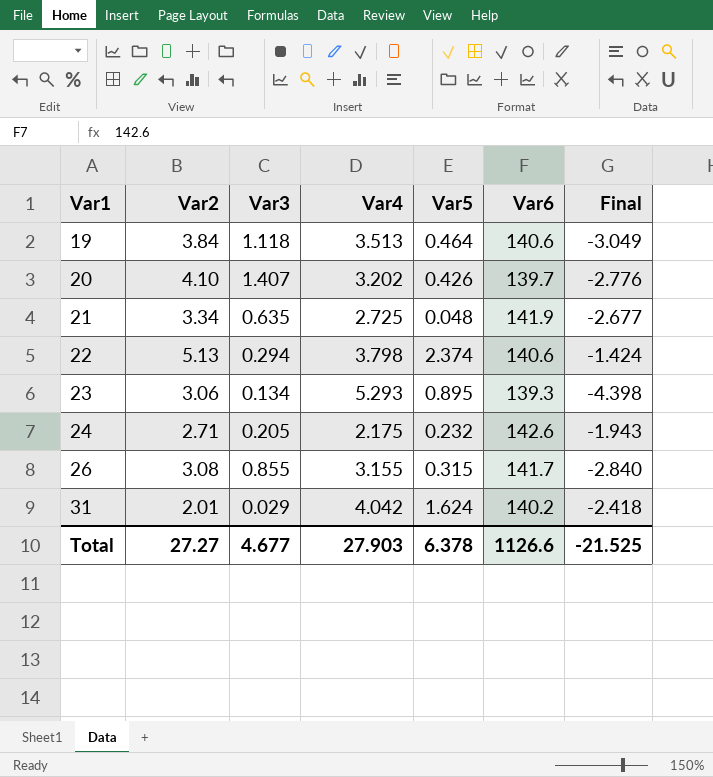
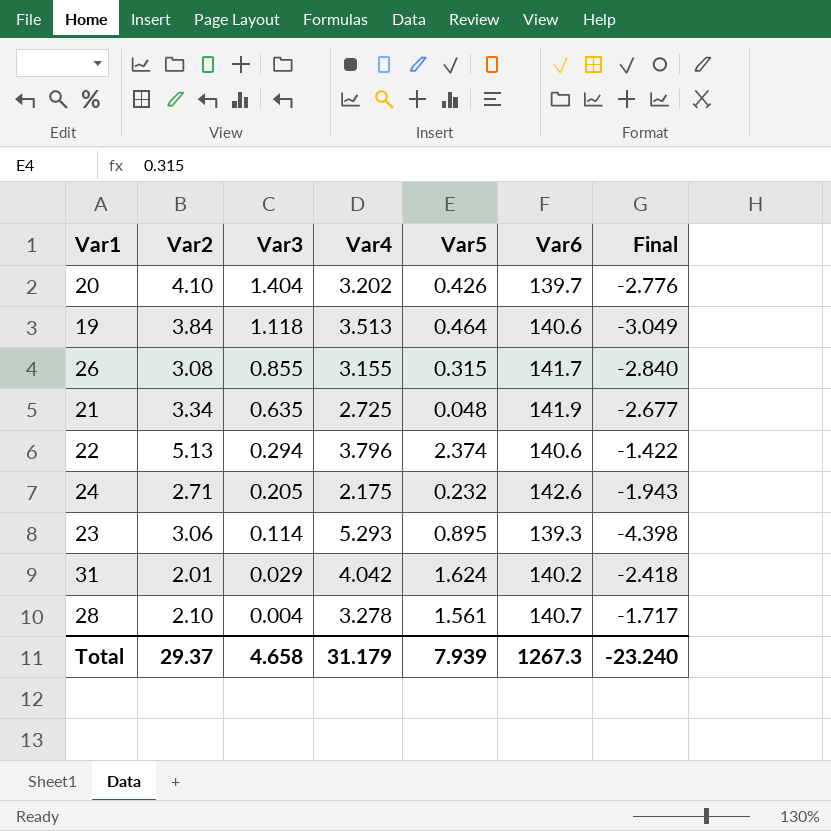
row order: Var1 ascending -> Var3 descending
20 | Var3: 1.407 -> 1.404
22 | Var4: 3.798 -> 3.796
22 | Final: -1.424 -> -1.422
23 | Var3: 0.134 -> 0.114
row 28: none -> 2.10 | 0.004 | 3.278 | 1.561 | 140.7 | -1.717
Total | Var2: 27.27 -> 29.37
Total | Var3: 4.677 -> 4.658
Total | Var4: 27.903 -> 31.179
Total | Var5: 6.378 -> 7.939
Total | Var6: 1126.6 -> 1267.3
Total | Final: -21.525 -> -23.240

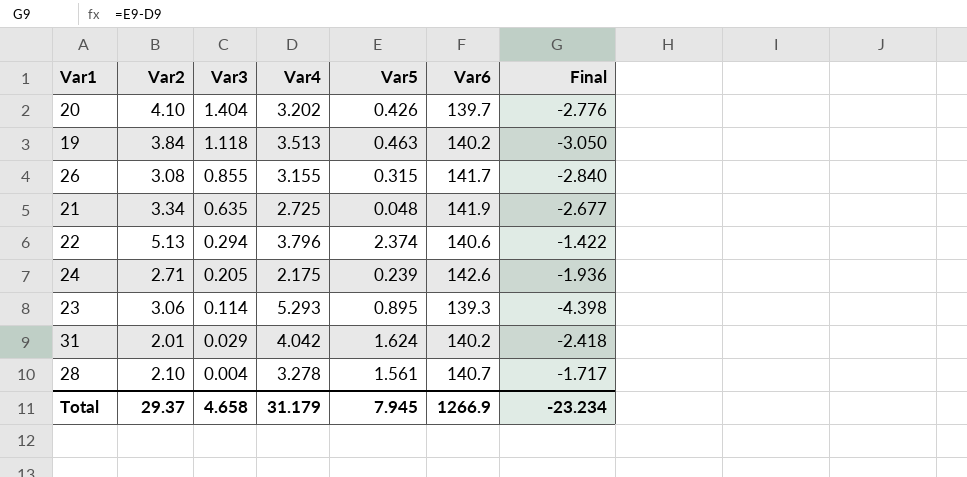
19 | Var5: 0.464 -> 0.463
19 | Var6: 140.6 -> 140.2
19 | Final: -3.049 -> -3.050
24 | Var5: 0.232 -> 0.239
24 | Final: -1.943 -> -1.936
Total | Var5: 7.939 -> 7.945
Total | Var6: 1267.3 -> 1266.9
Total | Final: -23.240 -> -23.234

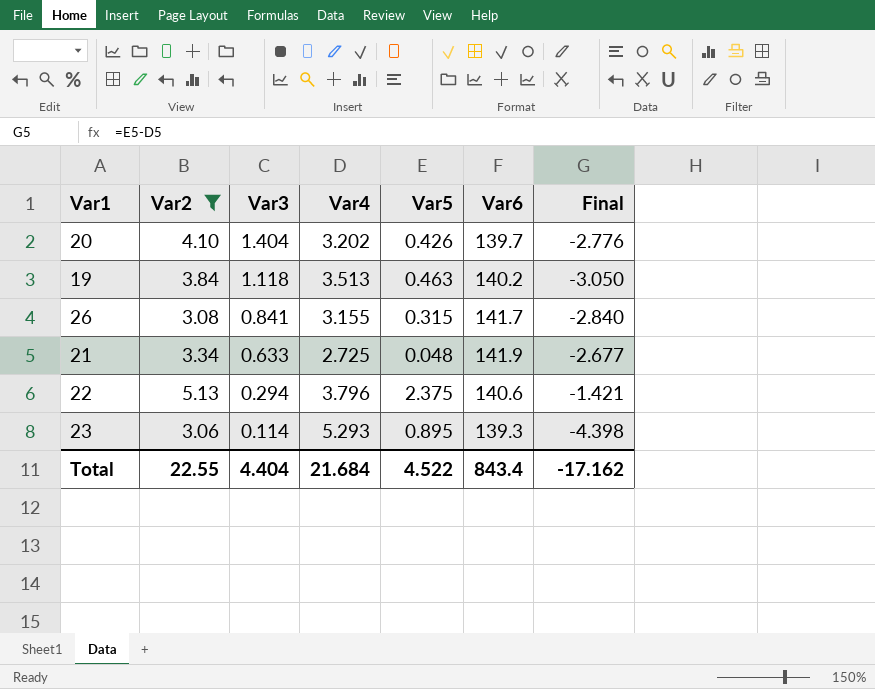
filter: none -> Var2 >= 3.06
26 | Var3: 0.855 -> 0.841
21 | Var3: 0.635 -> 0.633
22 | Var5: 2.374 -> 2.375
22 | Final: -1.422 -> -1.421
Total | Var2: 29.37 -> 22.55
Total | Var3: 4.658 -> 4.404
Total | Var4: 31.179 -> 21.684
Total | Var5: 7.945 -> 4.522
Total | Var6: 1266.9 -> 843.4
Total | Final: -23.234 -> -17.162

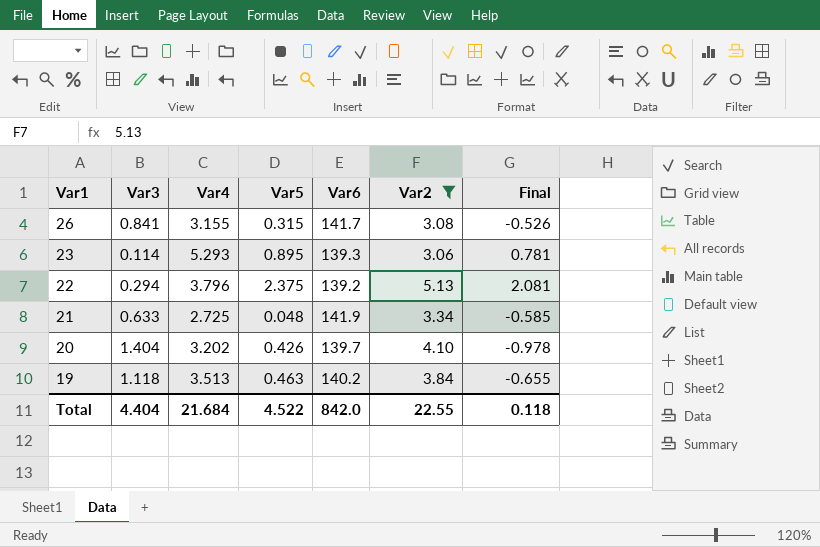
row order: Var3 descending -> Var1 descending
column Var2 | position: 2 -> 6
column Final | formula: [Var5] - [Var4] -> [Var5] - [Var3]
22 | Var6: 140.6 -> 139.2
Total | Var6: 843.4 -> 842.0
Total | Final: -17.162 -> 0.118

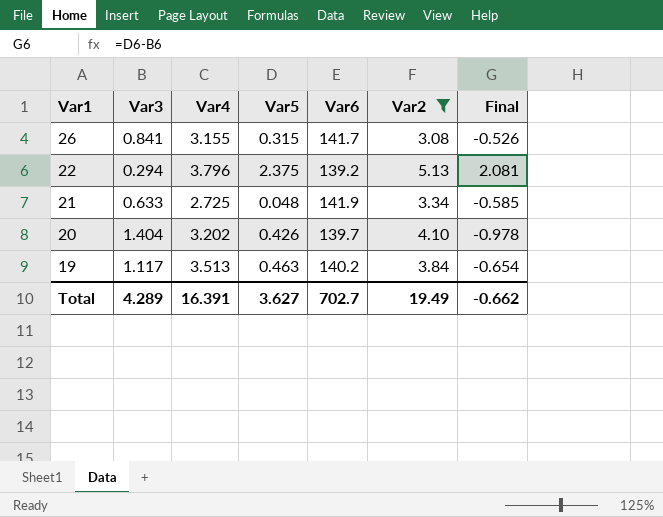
row 23: 0.114 | 5.293 | 0.895 | 139.3 | 3.06 | 0.781 -> none
19 | Var3: 1.118 -> 1.117
19 | Final: -0.655 -> -0.654
Total | Var3: 4.404 -> 4.289
Total | Var4: 21.684 -> 16.391
Total | Var5: 4.522 -> 3.627
Total | Var6: 842.0 -> 702.7
Total | Var2: 22.55 -> 19.49
Total | Final: 0.118 -> -0.662

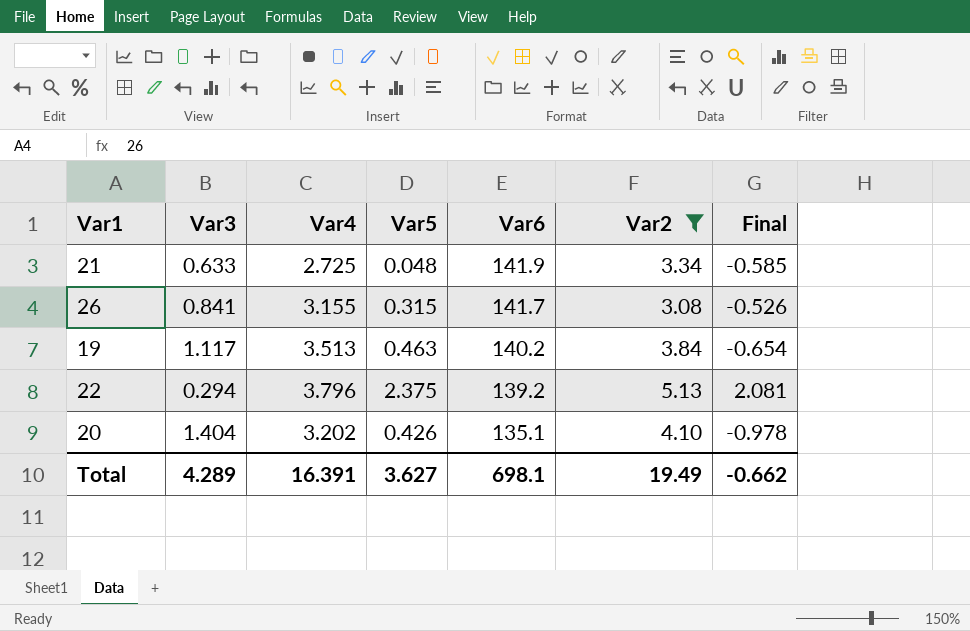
row order: Var1 descending -> Var6 descending
20 | Var6: 139.7 -> 135.1
Total | Var6: 702.7 -> 698.1

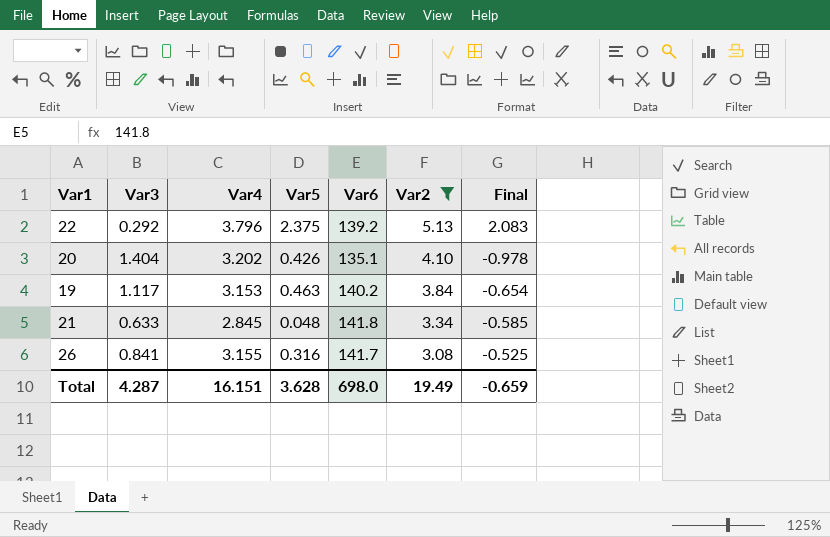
row order: Var6 descending -> Var2 descending
22 | Var3: 0.294 -> 0.292
22 | Final: 2.081 -> 2.083
19 | Var4: 3.513 -> 3.153
21 | Var4: 2.725 -> 2.845
21 | Var6: 141.9 -> 141.8
26 | Var5: 0.315 -> 0.316
26 | Final: -0.526 -> -0.525
Total | Var3: 4.289 -> 4.287
Total | Var4: 16.391 -> 16.151
Total | Var5: 3.627 -> 3.628
Total | Var6: 698.1 -> 698.0
Total | Final: -0.662 -> -0.659

